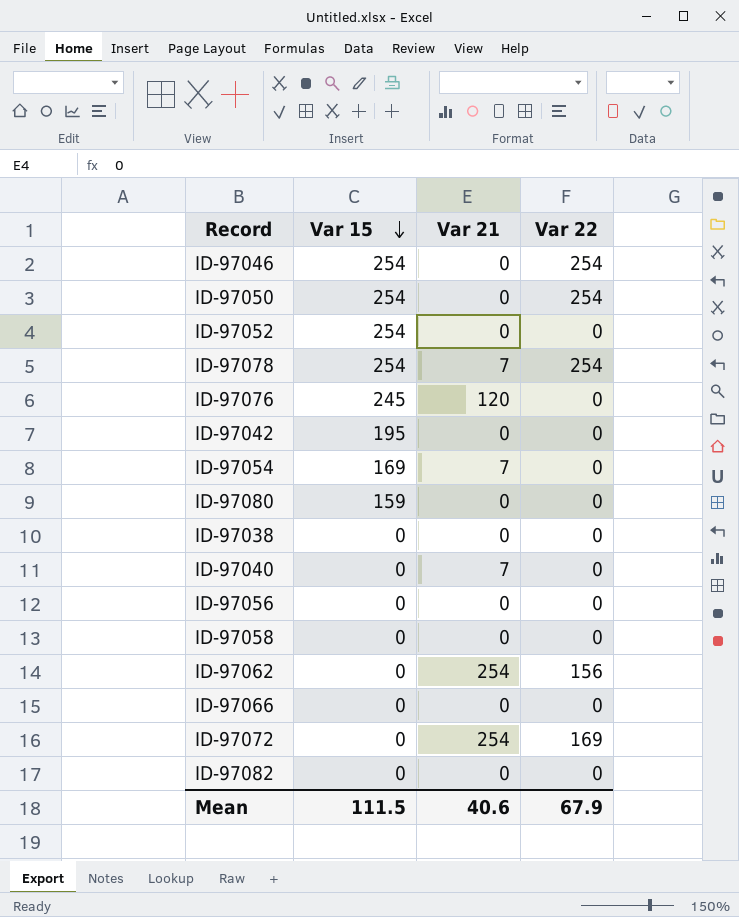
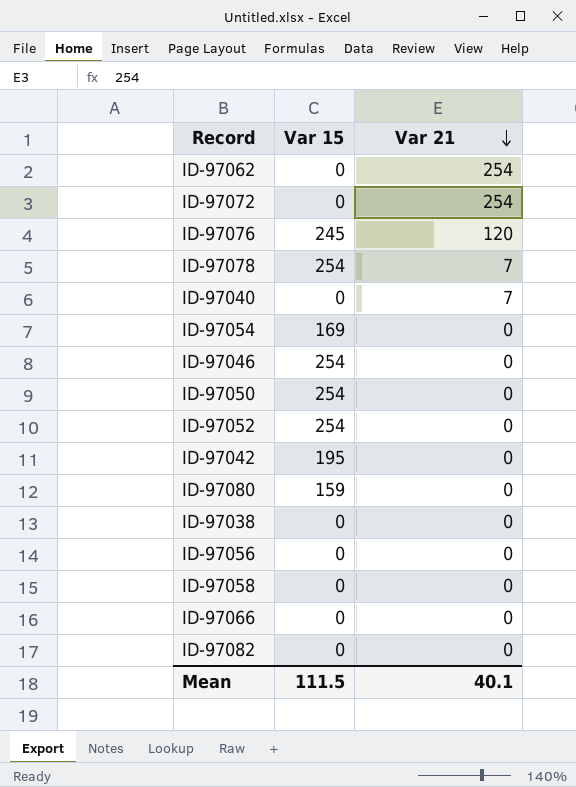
row order: Var 15 descending -> Var 21 descending
column Var 22 | position: 4 -> none
ID-97054 | Var 21: 7 -> 0
Mean | Var 21: 40.6 -> 40.1

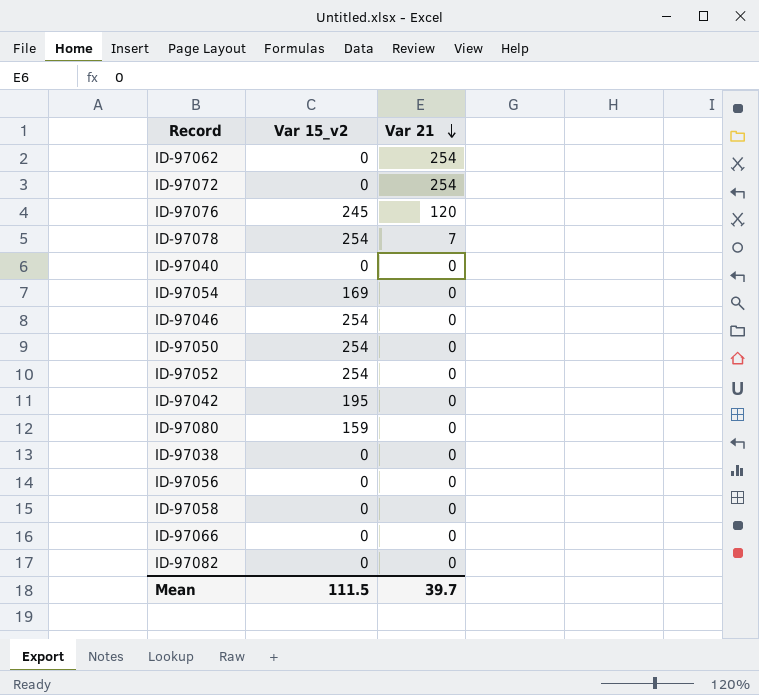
column name: Var 15 -> Var 15_v2
ID-97040 | Var 21: 7 -> 0
Mean | Var 21: 40.1 -> 39.7

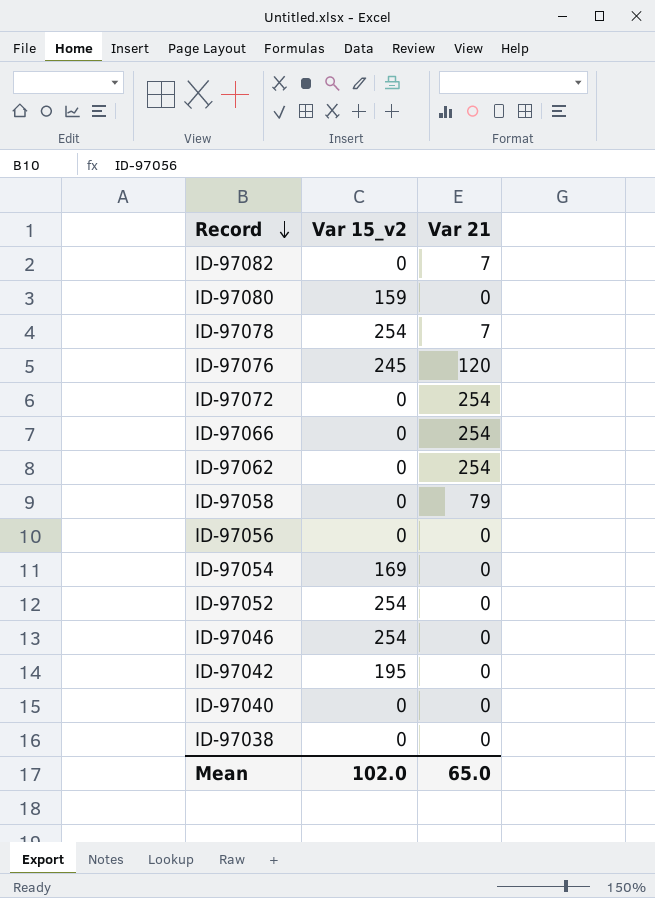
row order: Var 21 descending -> Record descending
row ID-97050: 254 | 0 -> none
ID-97082 | Var 21: 0 -> 7
ID-97066 | Var 21: 0 -> 254
ID-97058 | Var 21: 0 -> 79
Mean | Var 15_v2: 111.5 -> 102.0
Mean | Var 21: 39.7 -> 65.0

